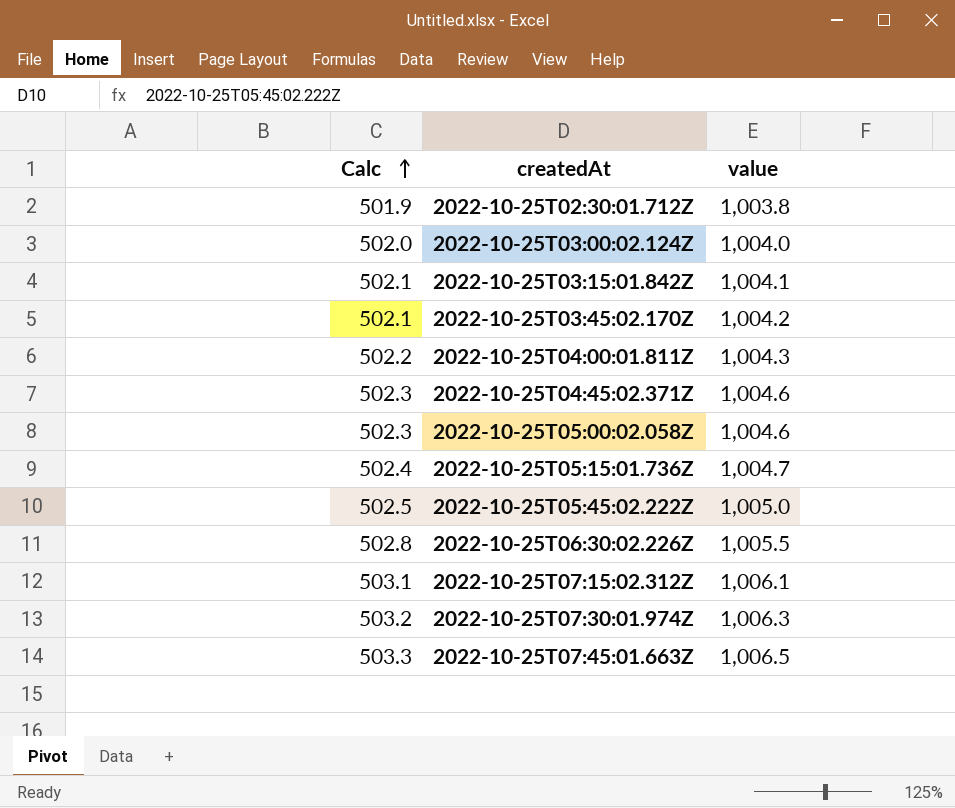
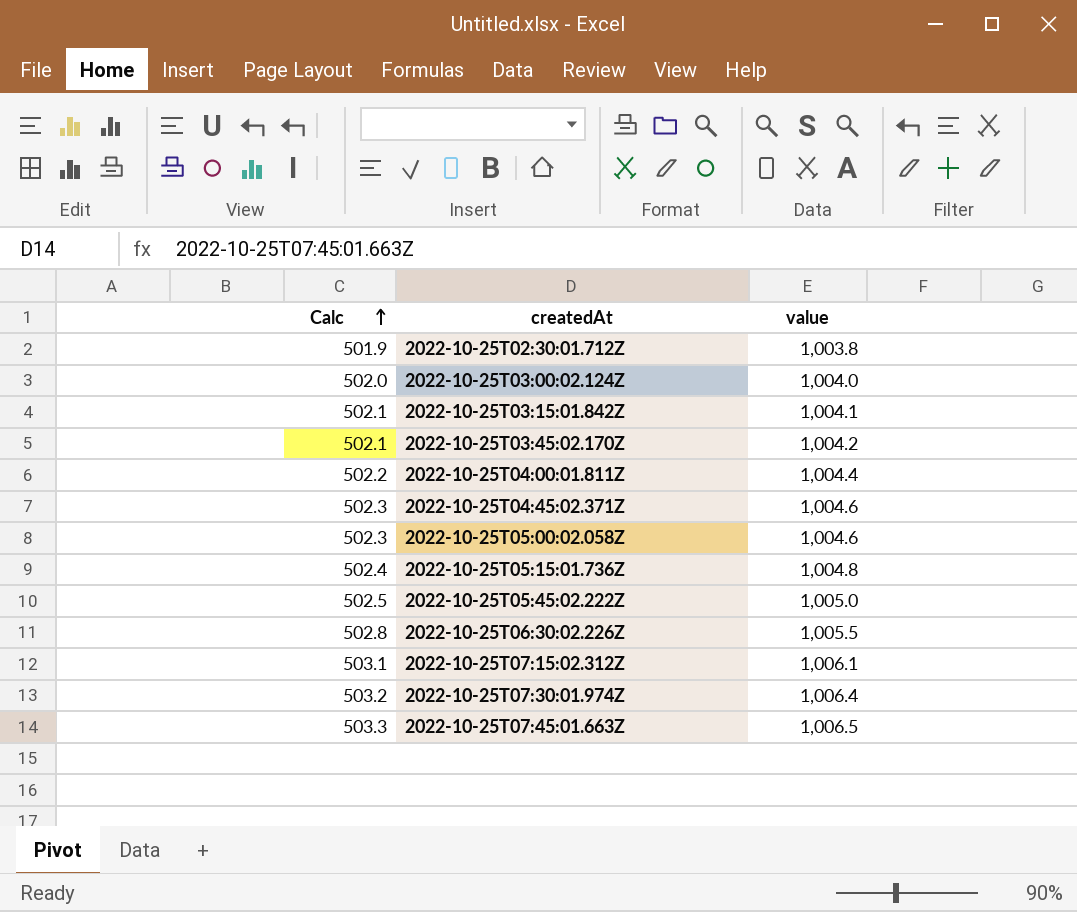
2022-10-25T04:00:01.811Z | value: 1,004.3 -> 1,004.4
2022-10-25T05:15:01.736Z | value: 1,004.7 -> 1,004.8
2022-10-25T07:30:01.974Z | value: 1,006.3 -> 1,006.4

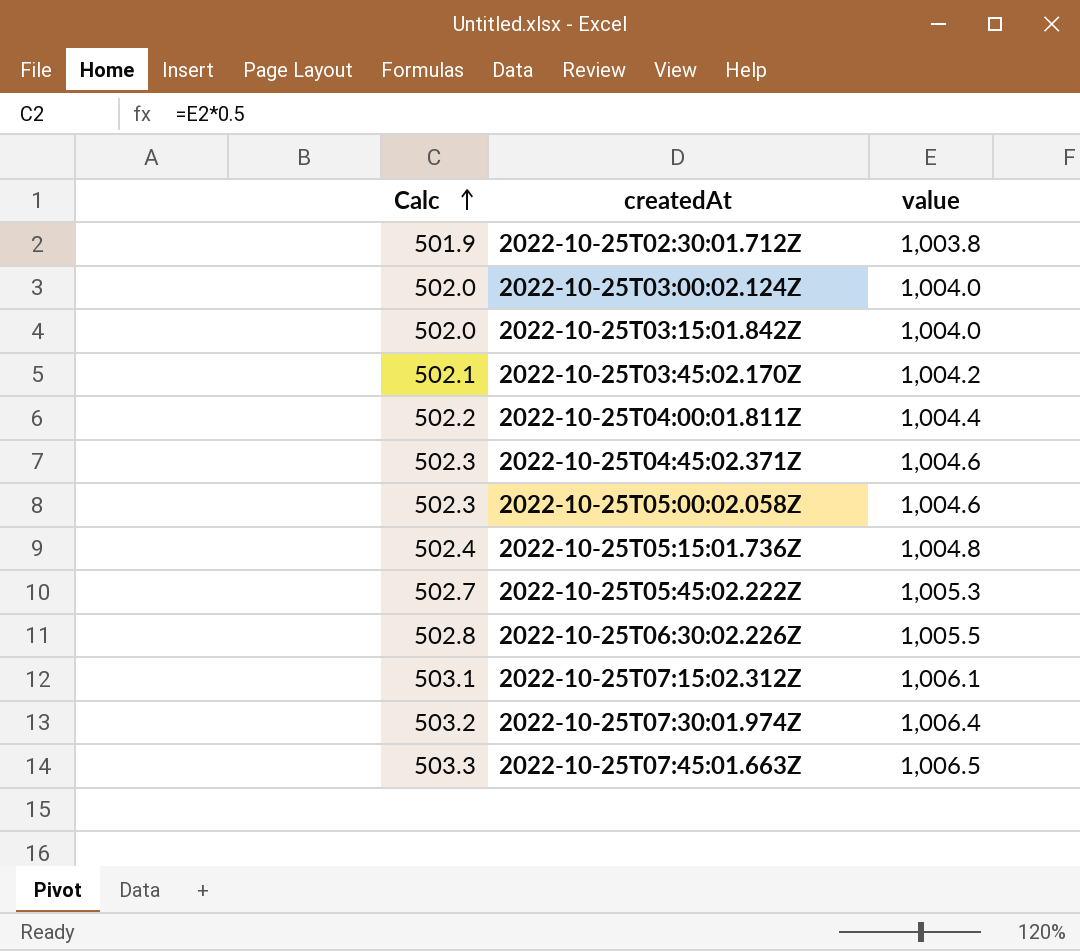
2022-10-25T03:15:01.842Z | Calc: 502.1 -> 502.0
2022-10-25T03:15:01.842Z | value: 1,004.1 -> 1,004.0
2022-10-25T05:45:02.222Z | Calc: 502.5 -> 502.7
2022-10-25T05:45:02.222Z | value: 1,005.0 -> 1,005.3

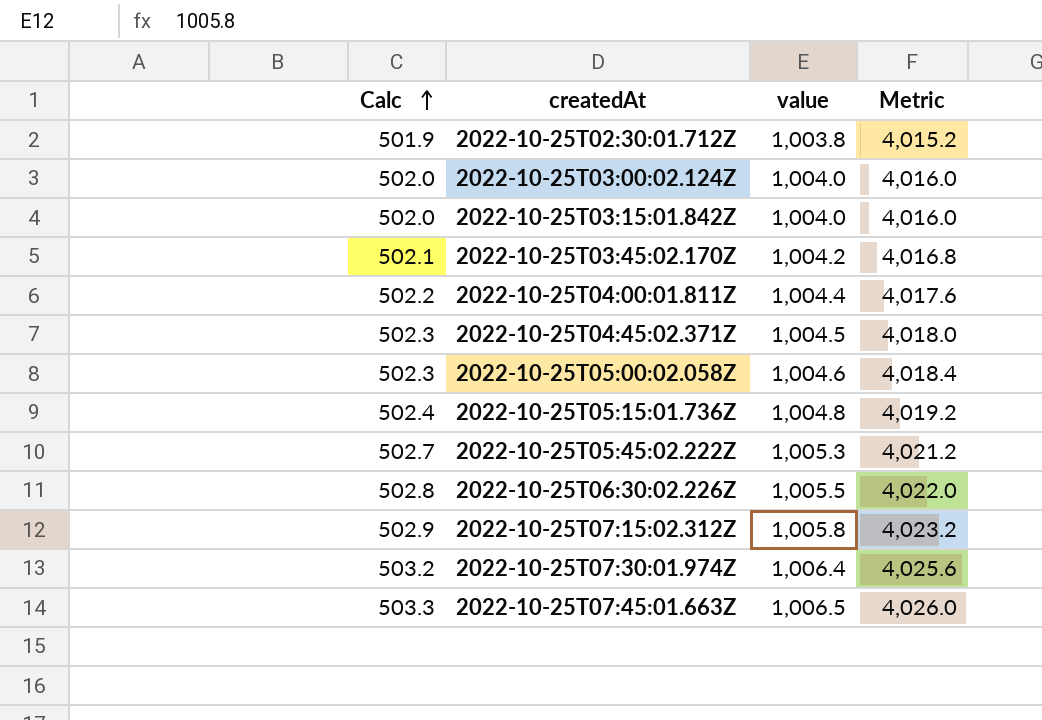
column Metric | formula: none -> [value] * 4
2022-10-25T04:45:02.371Z | value: 1,004.6 -> 1,004.5
2022-10-25T07:15:02.312Z | Calc: 503.1 -> 502.9
2022-10-25T07:15:02.312Z | value: 1,006.1 -> 1,005.8

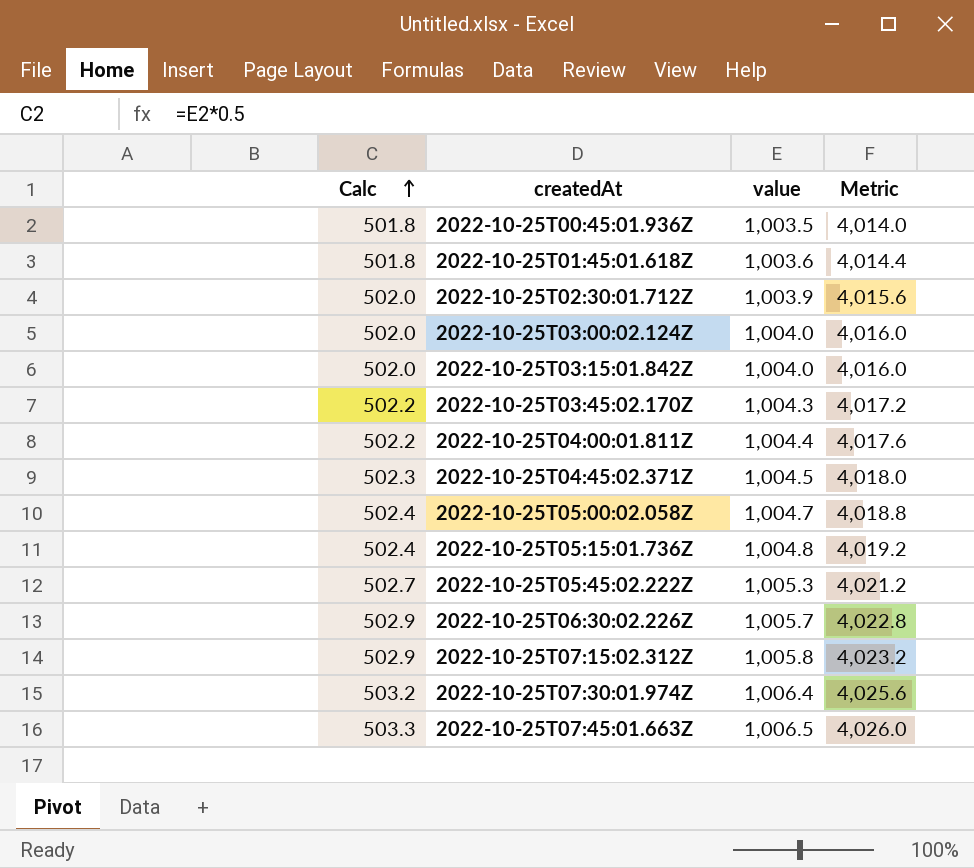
row 2022-10-25T00:45:01.936Z: none -> 501.8 | 1,003.5 | 4,014.0
row 2022-10-25T01:45:01.618Z: none -> 501.8 | 1,003.6 | 4,014.4
2022-10-25T02:30:01.712Z | Calc: 501.9 -> 502.0
2022-10-25T02:30:01.712Z | value: 1,003.8 -> 1,003.9
2022-10-25T02:30:01.712Z | Metric: 4,015.2 -> 4,015.6
2022-10-25T03:45:02.170Z | Calc: 502.1 -> 502.2
2022-10-25T03:45:02.170Z | value: 1,004.2 -> 1,004.3
2022-10-25T03:45:02.170Z | Metric: 4,016.8 -> 4,017.2
2022-10-25T05:00:02.058Z | Calc: 502.3 -> 502.4
2022-10-25T05:00:02.058Z | value: 1,004.6 -> 1,004.7
2022-10-25T05:00:02.058Z | Metric: 4,018.4 -> 4,018.8
2022-10-25T06:30:02.226Z | Calc: 502.8 -> 502.9
2022-10-25T06:30:02.226Z | value: 1,005.5 -> 1,005.7
2022-10-25T06:30:02.226Z | Metric: 4,022.0 -> 4,022.8

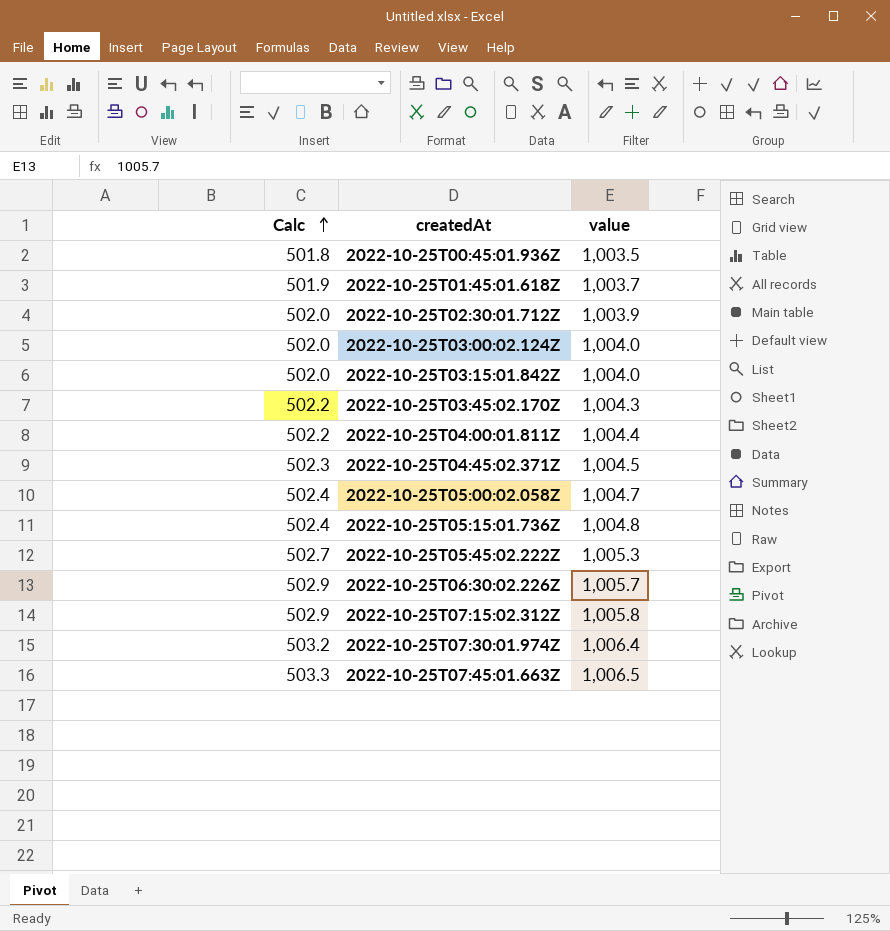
column Metric | formula: [value] * 4 -> none
2022-10-25T01:45:01.618Z | Calc: 501.8 -> 501.9
2022-10-25T01:45:01.618Z | value: 1,003.6 -> 1,003.7

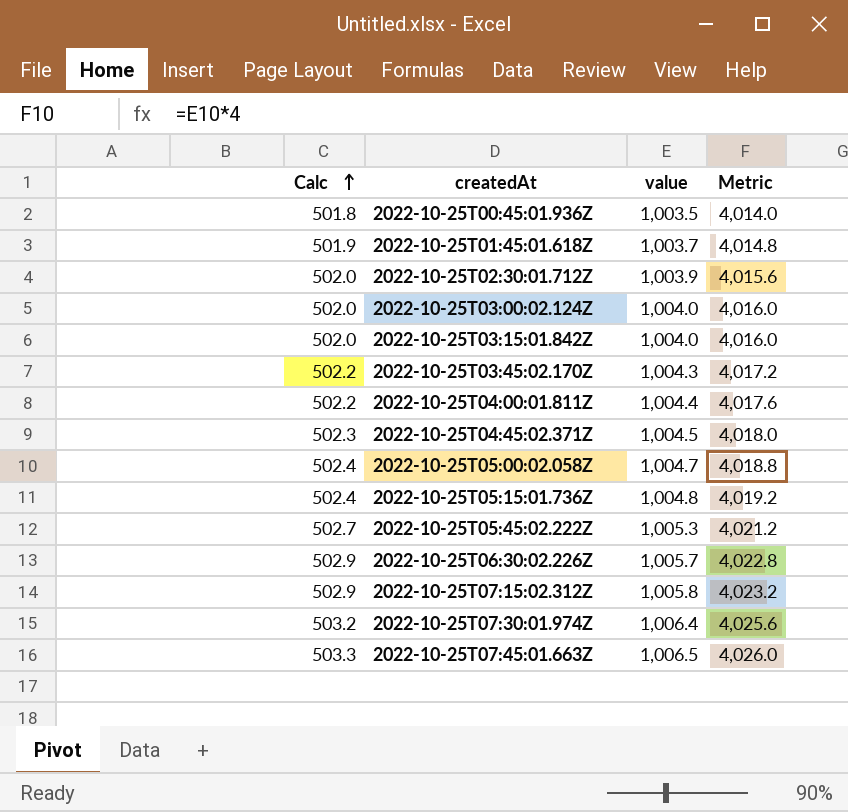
column Metric | formula: none -> [value] * 4

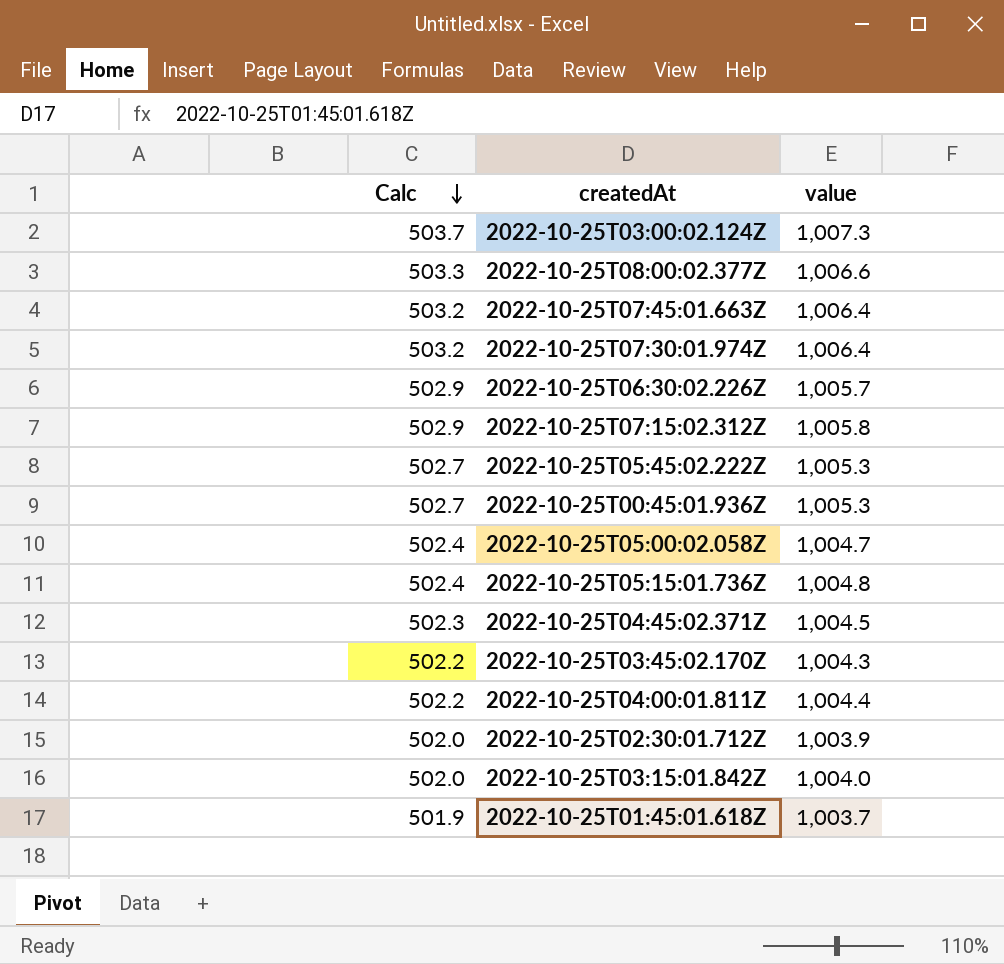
row order: Calc ascending -> Calc descending
column Metric | formula: [value] * 4 -> none
2022-10-25T03:00:02.124Z | Calc: 502.0 -> 503.7
2022-10-25T03:00:02.124Z | value: 1,004.0 -> 1,007.3
row 2022-10-25T08:00:02.377Z: none -> 503.3 | 1,006.6
2022-10-25T07:45:01.663Z | Calc: 503.3 -> 503.2
2022-10-25T07:45:01.663Z | value: 1,006.5 -> 1,006.4
2022-10-25T00:45:01.936Z | Calc: 501.8 -> 502.7
2022-10-25T00:45:01.936Z | value: 1,003.5 -> 1,005.3

